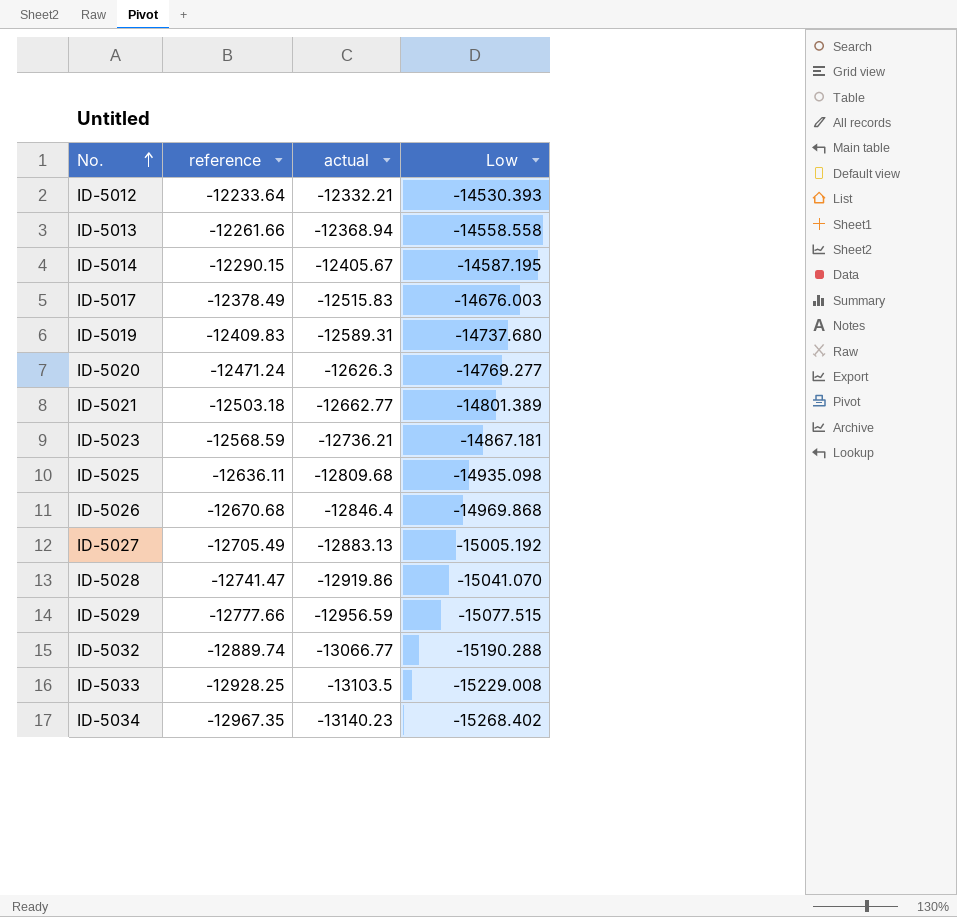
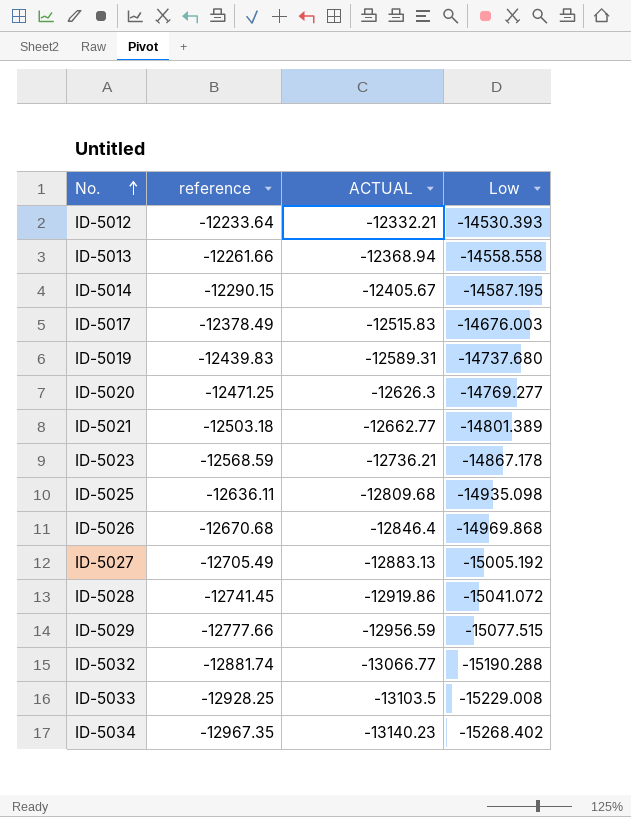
column name: actual -> ACTUAL
ID-5019 | reference: -12409.83 -> -12439.83
ID-5020 | reference: -12471.24 -> -12471.25
ID-5023 | Low: -14867.181 -> -14867.178
ID-5028 | reference: -12741.47 -> -12741.45
ID-5028 | Low: -15041.070 -> -15041.072
ID-5032 | reference: -12889.74 -> -12881.74

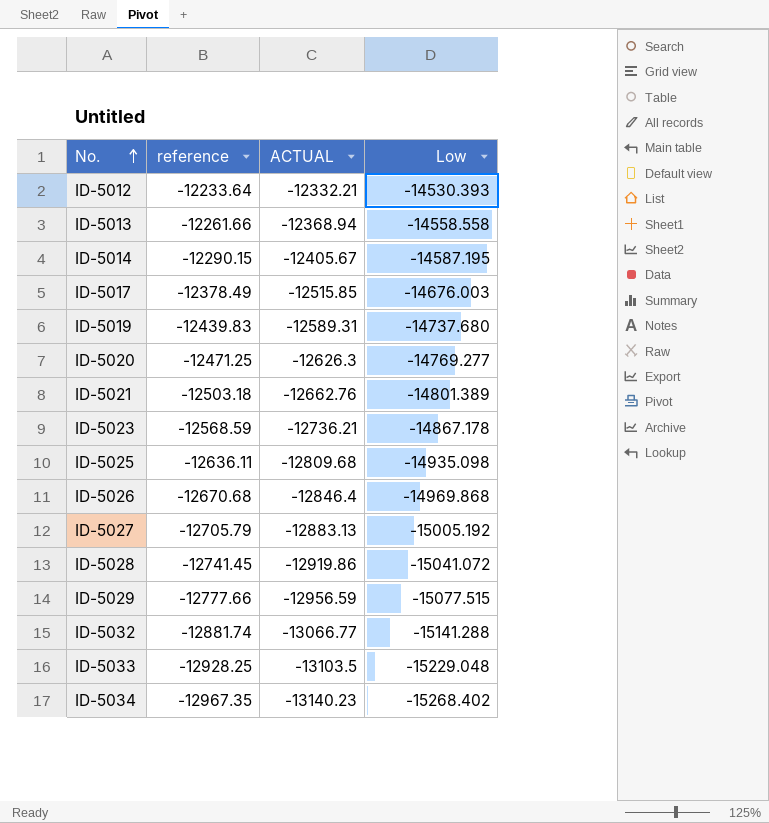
ID-5017 | ACTUAL: -12515.83 -> -12515.85
ID-5021 | ACTUAL: -12662.77 -> -12662.76
ID-5027 | reference: -12705.49 -> -12705.79
ID-5032 | Low: -15190.288 -> -15141.288
ID-5033 | Low: -15229.008 -> -15229.048

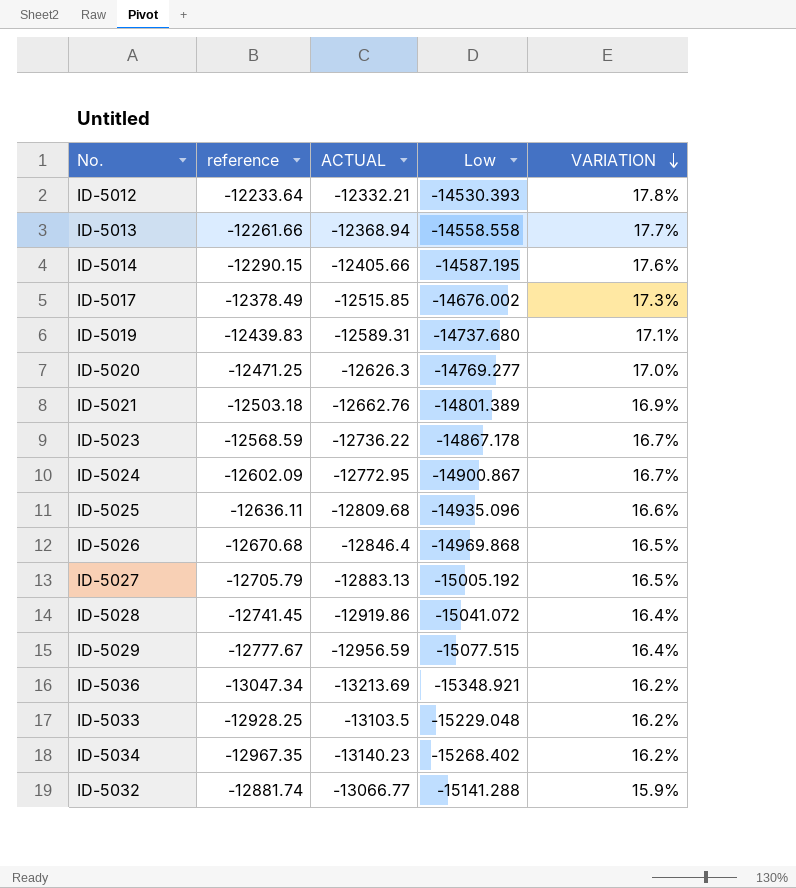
row order: No. ascending -> VARIATION descending
column VARIATION | formula: none -> ([Low] - [ACTUAL]) / [ACTUAL]
ID-5014 | ACTUAL: -12405.67 -> -12405.66
ID-5017 | Low: -14676.003 -> -14676.002
ID-5023 | ACTUAL: -12736.21 -> -12736.22
row ID-5024: none -> -12602.09 | -12772.95 | -14900.867 | 16.7%
ID-5025 | Low: -14935.098 -> -14935.096
ID-5029 | reference: -12777.66 -> -12777.67
row ID-5036: none -> -13047.34 | -13213.69 | -15348.921 | 16.2%

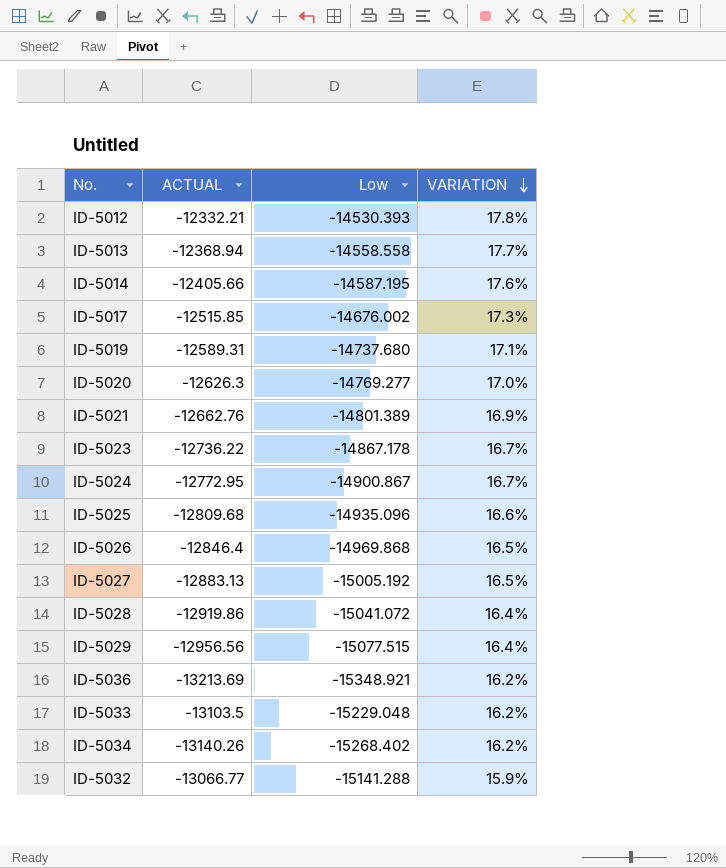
column reference | position: 2 -> none
ID-5029 | ACTUAL: -12956.59 -> -12956.56
ID-5034 | ACTUAL: -13140.23 -> -13140.26

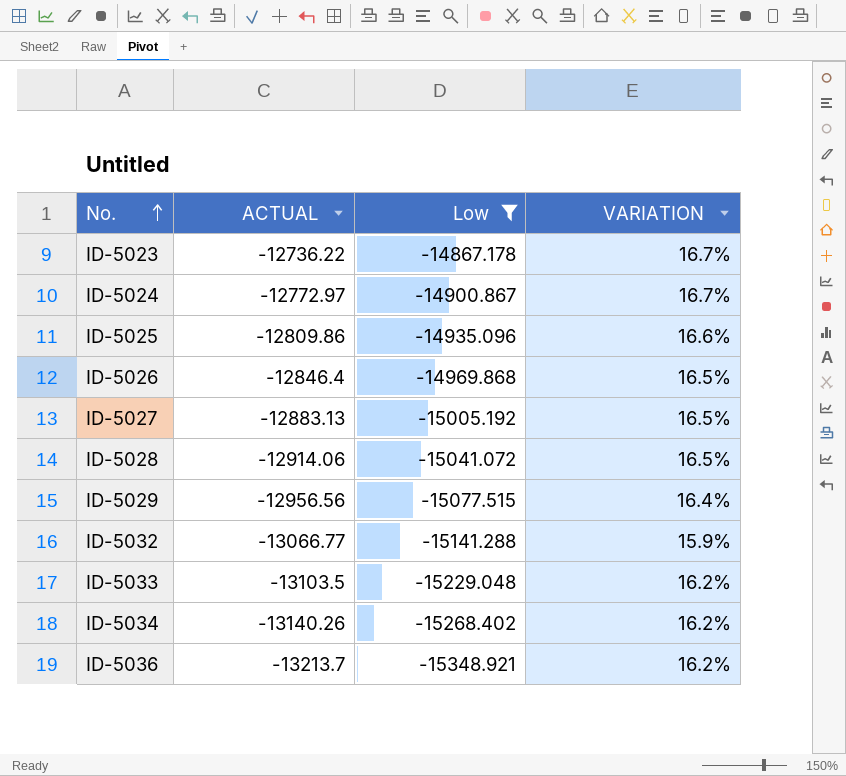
filter: none -> Low <= -14867.178
row order: VARIATION descending -> No. ascending
ID-5024 | ACTUAL: -12772.95 -> -12772.97
ID-5025 | ACTUAL: -12809.68 -> -12809.86
ID-5028 | ACTUAL: -12919.86 -> -12914.06
ID-5028 | VARIATION: 16.4% -> 16.5%
ID-5036 | ACTUAL: -13213.69 -> -13213.7

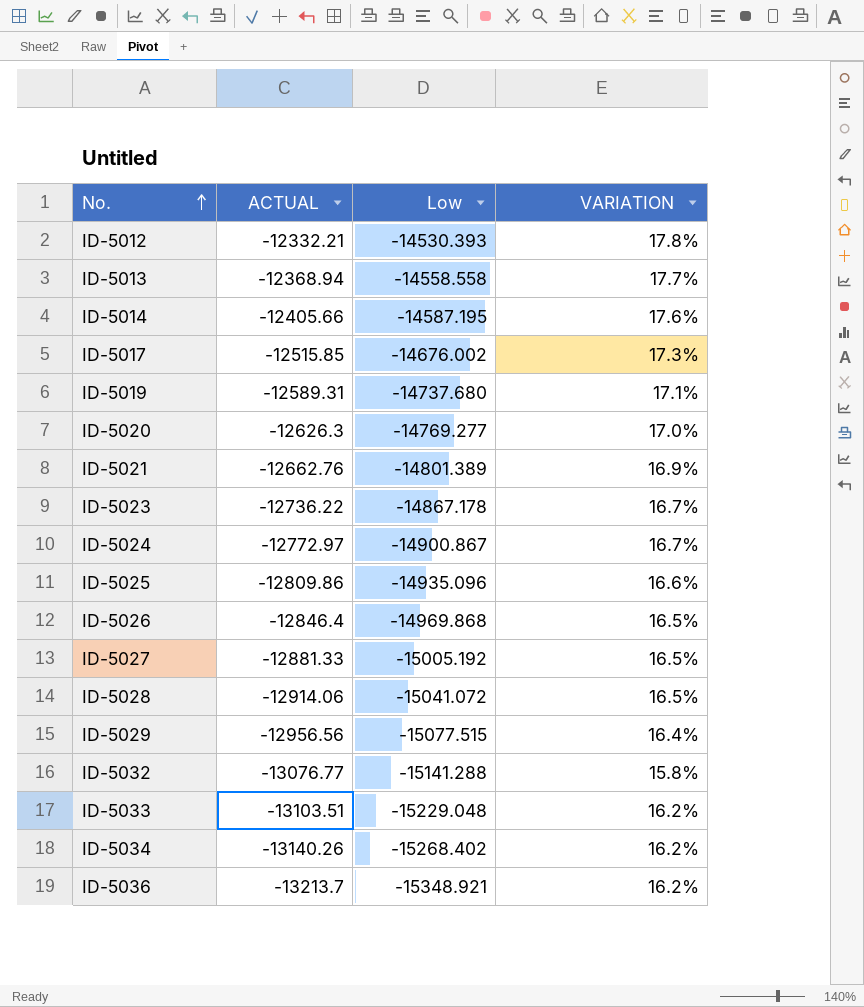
filter: Low <= -14867.178 -> none
ID-5027 | ACTUAL: -12883.13 -> -12881.33
ID-5032 | ACTUAL: -13066.77 -> -13076.77
ID-5032 | VARIATION: 15.9% -> 15.8%
ID-5033 | ACTUAL: -13103.5 -> -13103.51

